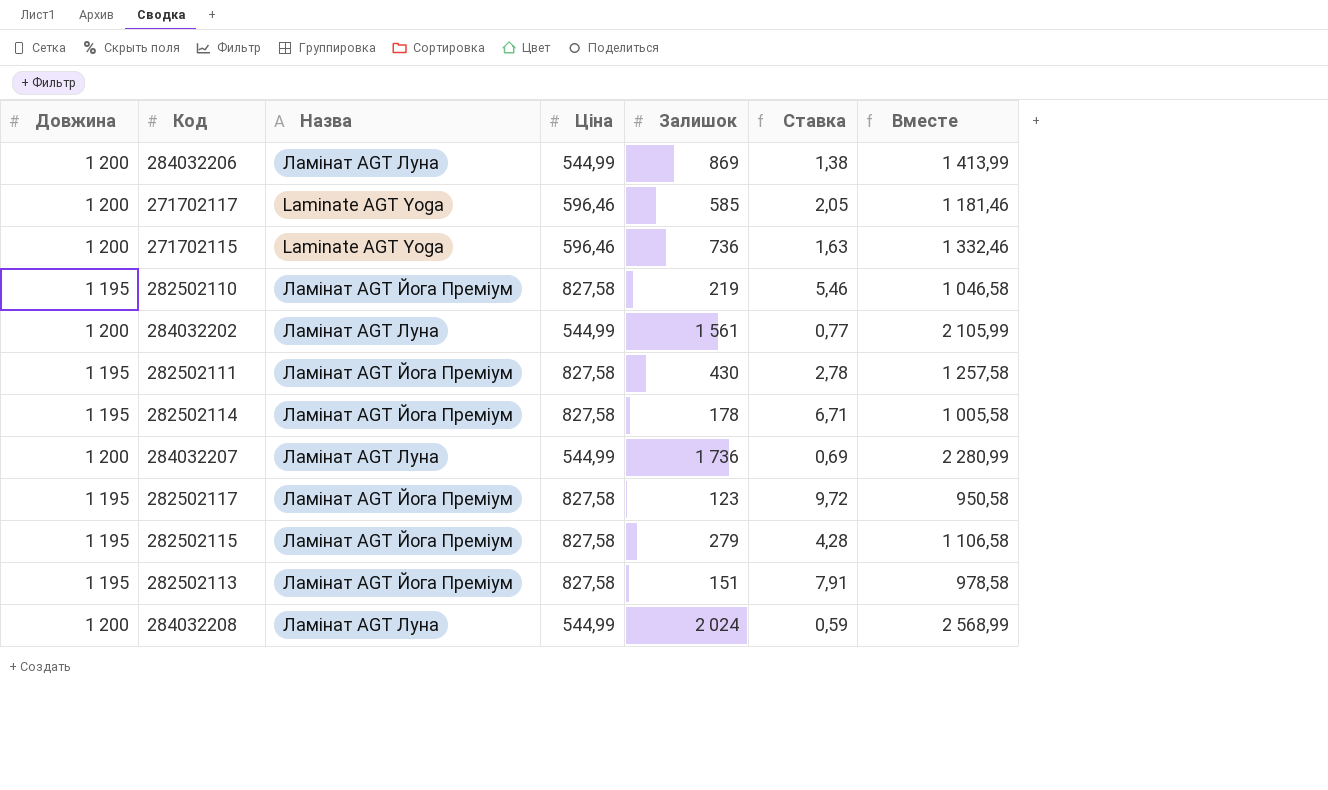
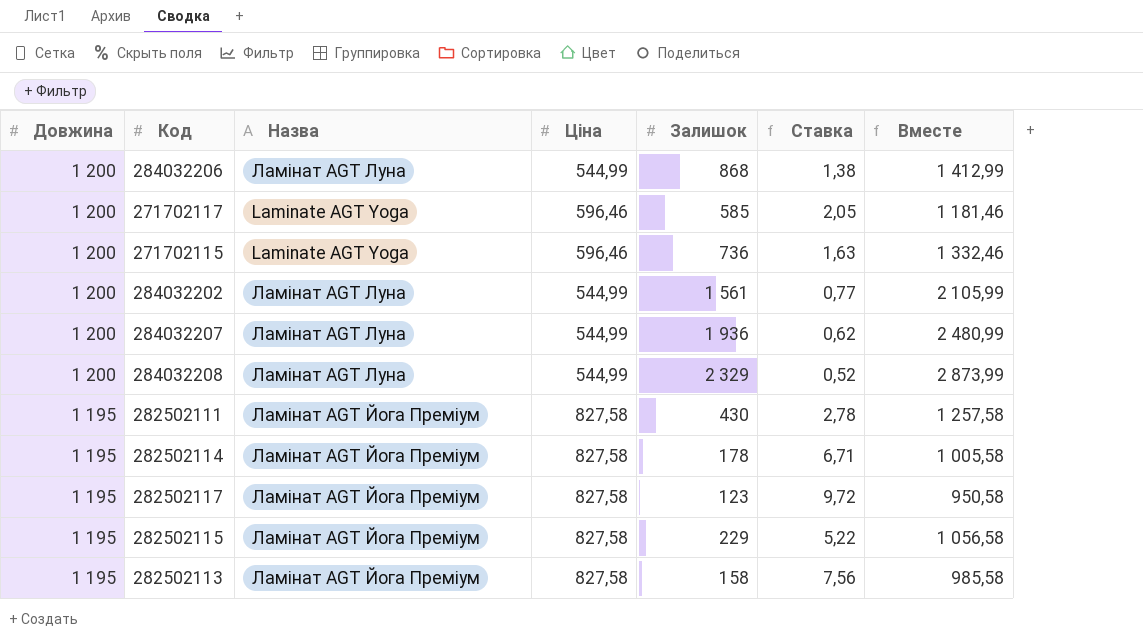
row order: none -> Довжина descending
row 282502110: 1 195 | Ламінат AGT Йога Преміум | 827,58 | 219 | 5,46 | 1 046,58 -> none
284032206 | Залишок: 869 -> 868
284032206 | Вместе: 1 413,99 -> 1 412,99
284032207 | Залишок: 1 736 -> 1 936
284032207 | Ставка: 0,69 -> 0,62
284032207 | Вместе: 2 280,99 -> 2 480,99
284032208 | Залишок: 2 024 -> 2 329
284032208 | Ставка: 0,59 -> 0,52
284032208 | Вместе: 2 568,99 -> 2 873,99
282502115 | Залишок: 279 -> 229
282502115 | Ставка: 4,28 -> 5,22
282502115 | Вместе: 1 106,58 -> 1 056,58
282502113 | Залишок: 151 -> 158
282502113 | Ставка: 7,91 -> 7,56
282502113 | Вместе: 978,58 -> 985,58

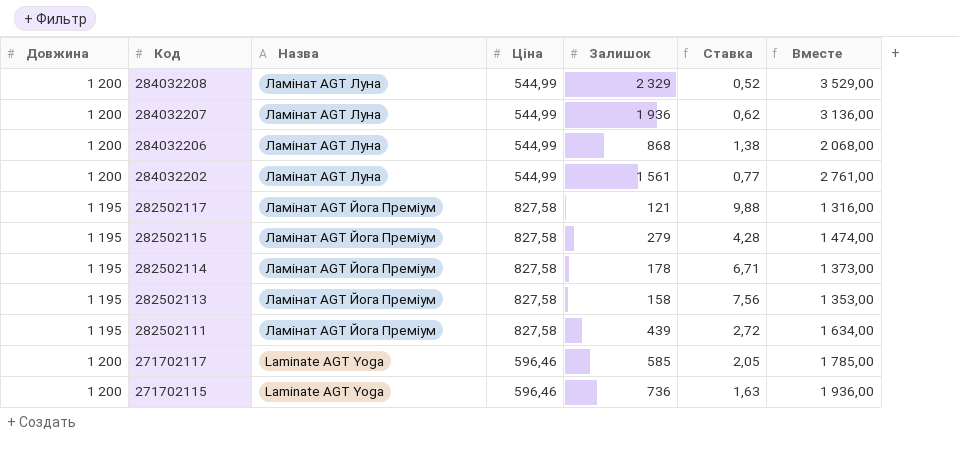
row order: Довжина descending -> Код descending
column Вместе | formula: [Ціна] + [Залишок] -> [Довжина] + [Залишок]
282502117 | Залишок: 123 -> 121
282502117 | Ставка: 9,72 -> 9,88
282502115 | Залишок: 229 -> 279
282502115 | Ставка: 5,22 -> 4,28
282502111 | Залишок: 430 -> 439
282502111 | Ставка: 2,78 -> 2,72

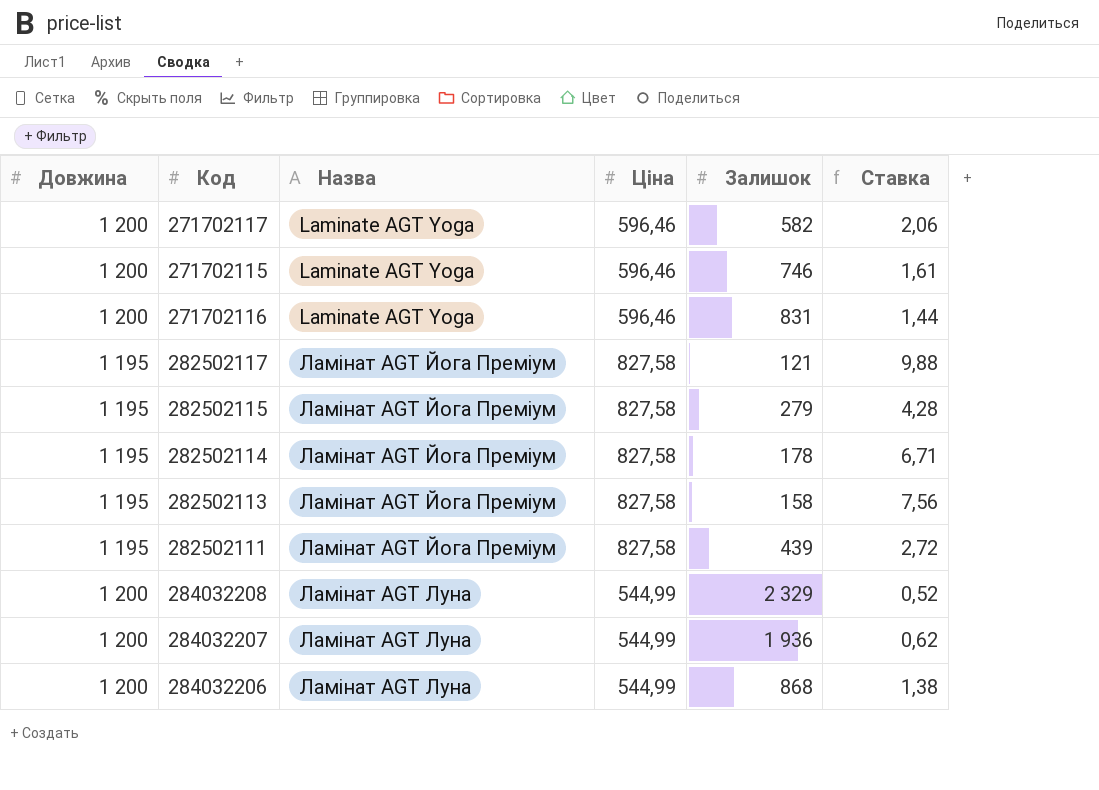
row order: Код descending -> Назва ascending
column Вместе | formula: [Довжина] + [Залишок] -> none
row 284032202: 1 200 | Ламінат AGT Луна | 544,99 | 1 561 | 0,77 | 2 761,00 -> none
271702117 | Залишок: 585 -> 582
271702117 | Ставка: 2,05 -> 2,06
271702115 | Залишок: 736 -> 746
271702115 | Ставка: 1,63 -> 1,61
row 271702116: none -> 1 200 | Laminate AGT Yoga | 596,46 | 831 | 1,44

